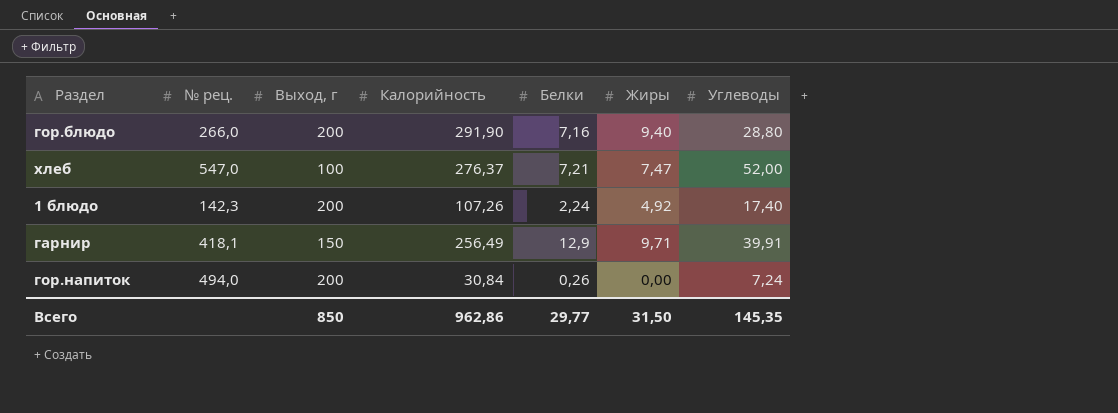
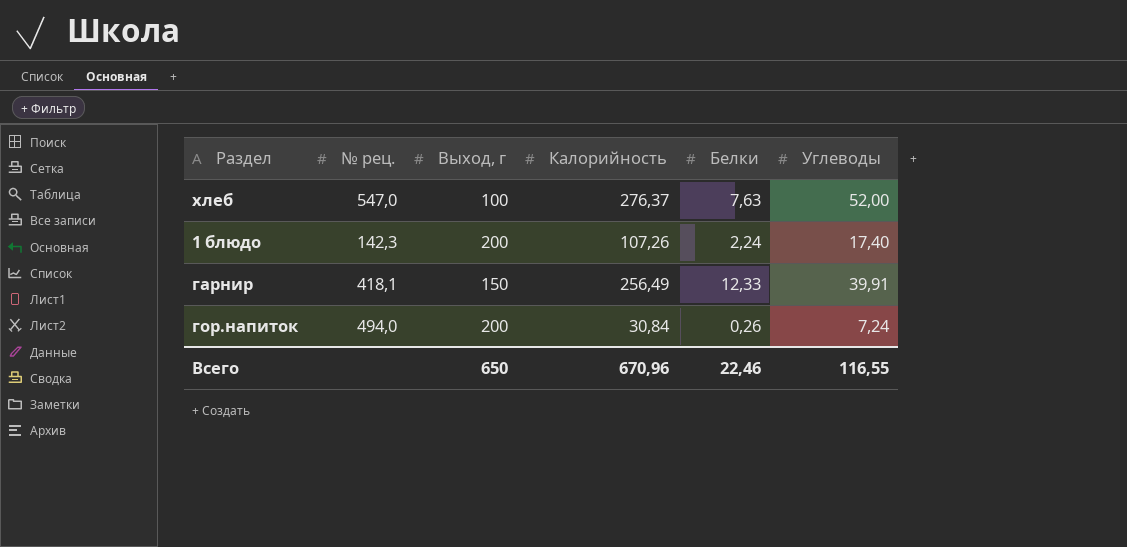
column Жиры | position: 6 -> none
row гор.блюдо: 266,0 | 200 | 291,90 | 7,16 | 9,40 | 28,80 -> none
хлеб | Белки: 7,21 -> 7,63
гарнир | Белки: 12,9 -> 12,33
Всего | Выход, г: 850 -> 650
Всего | Калорийность: 962,86 -> 670,96
Всего | Белки: 29,77 -> 22,46
Всего | Углеводы: 145,35 -> 116,55

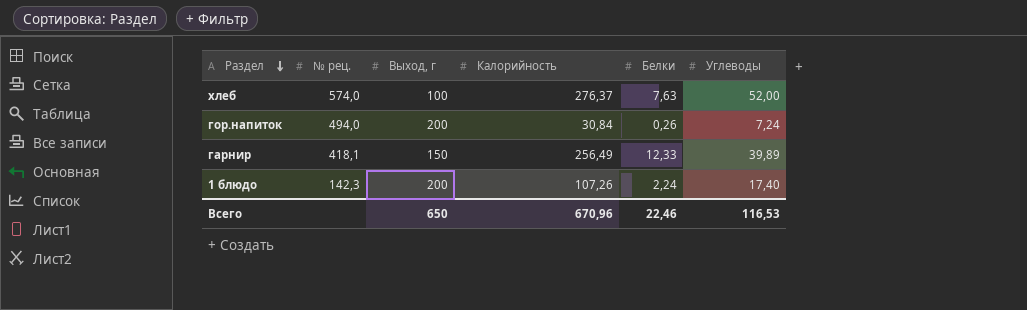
row order: none -> Раздел descending
хлеб | № рец.: 547,0 -> 574,0
гарнир | Углеводы: 39,91 -> 39,89
Всего | Углеводы: 116,55 -> 116,53

